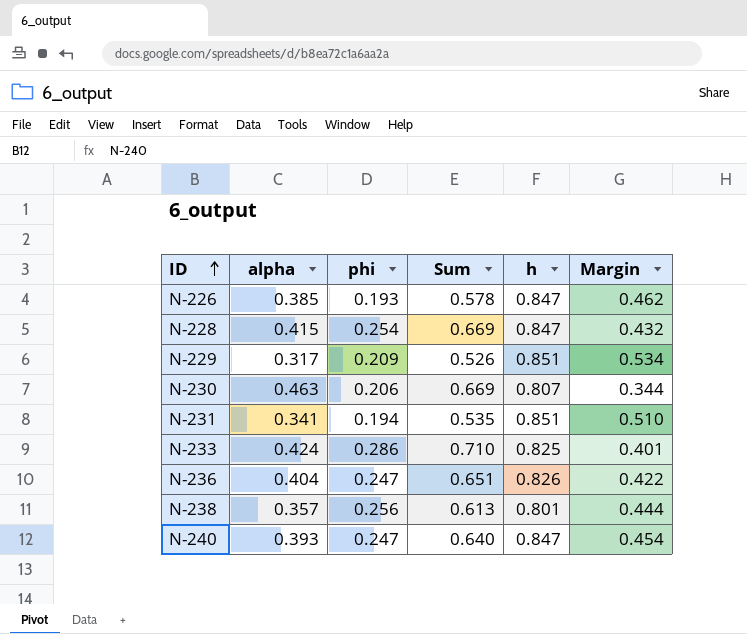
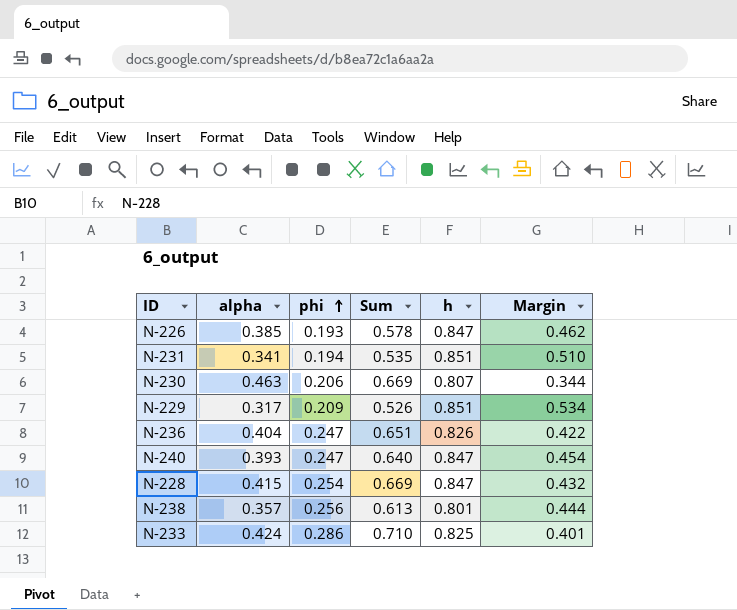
row order: ID ascending -> phi ascending

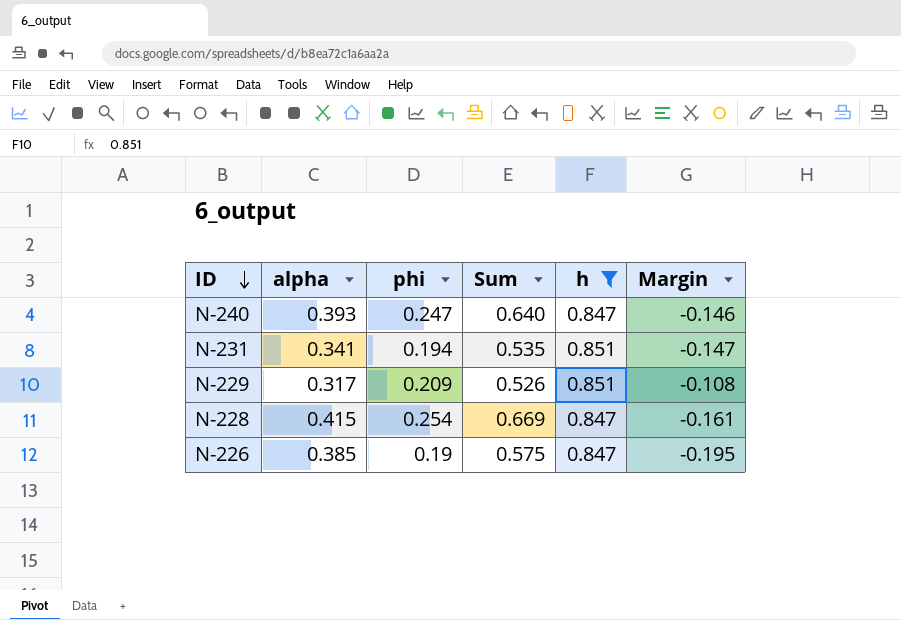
filter: none -> h >= 0.847
row order: phi ascending -> ID descending
column Margin | formula: [h] - [alpha] -> [phi] - [alpha]
N-226 | phi: 0.193 -> 0.19
N-226 | Sum: 0.578 -> 0.575

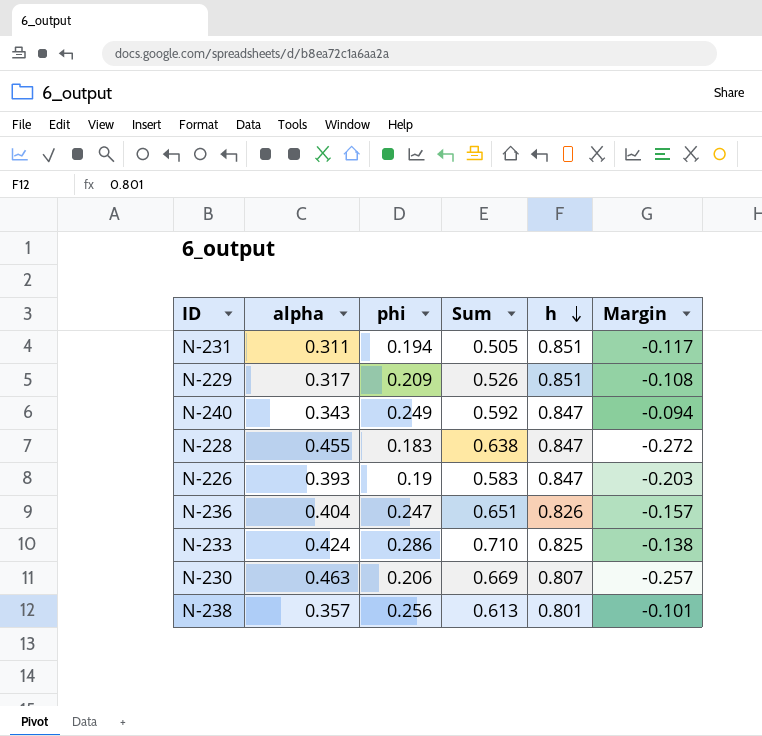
filter: h >= 0.847 -> none
row order: ID descending -> h descending
N-231 | alpha: 0.341 -> 0.311
N-231 | Sum: 0.535 -> 0.505
N-231 | Margin: -0.147 -> -0.117
N-240 | alpha: 0.393 -> 0.343
N-240 | phi: 0.247 -> 0.249
N-240 | Sum: 0.640 -> 0.592
N-240 | Margin: -0.146 -> -0.094
N-228 | alpha: 0.415 -> 0.455
N-228 | phi: 0.254 -> 0.183
N-228 | Sum: 0.669 -> 0.638
N-228 | Margin: -0.161 -> -0.272
N-226 | alpha: 0.385 -> 0.393
N-226 | Sum: 0.575 -> 0.583
N-226 | Margin: -0.195 -> -0.203

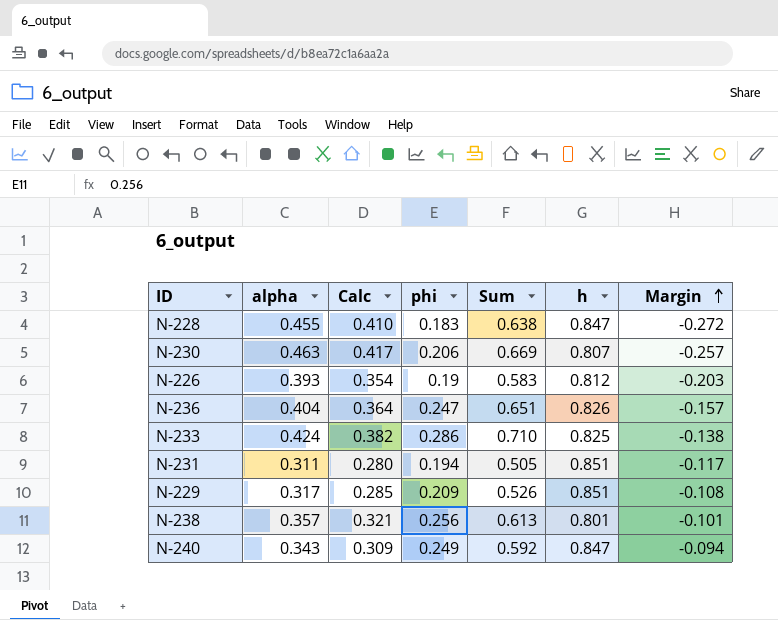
row order: h descending -> Margin ascending
column Calc | formula: none -> [alpha] * 0.9
N-226 | h: 0.847 -> 0.812

